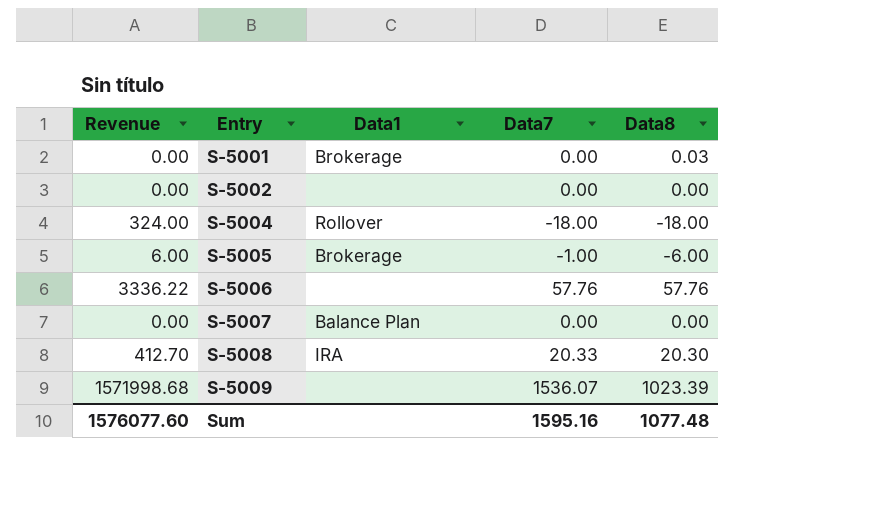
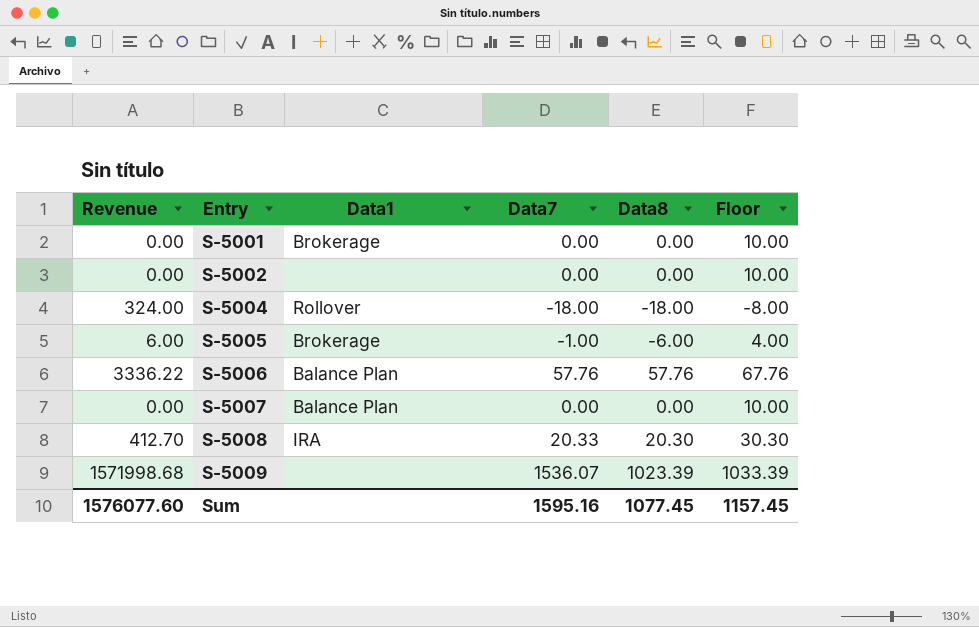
column Floor | formula: none -> [Data8] + 10
S-5001 | Data8: 0.03 -> 0.00
S-5006 | Data1: none -> Balance Plan
Sum | Data8: 1077.48 -> 1077.45

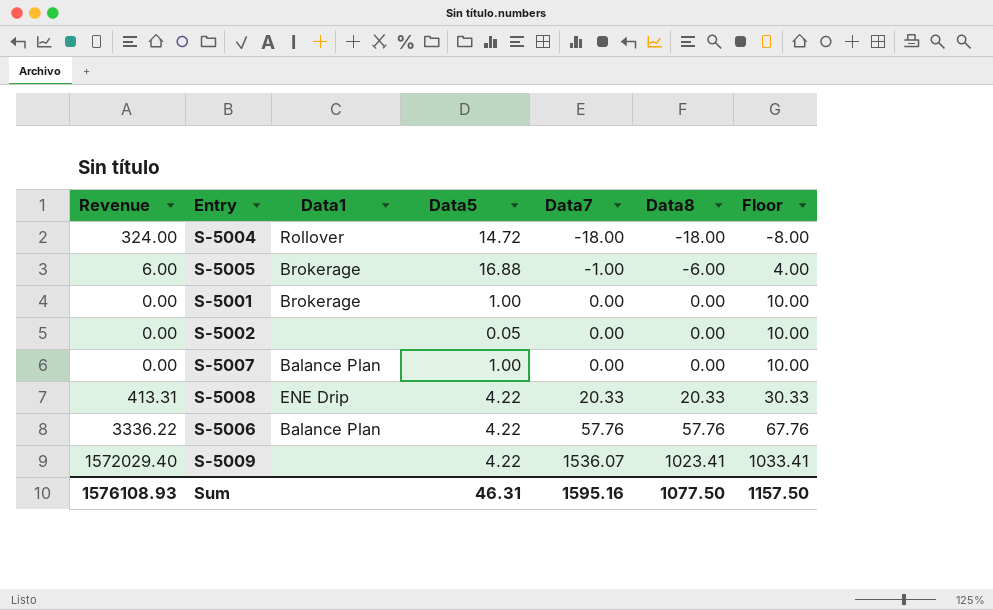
row order: Entry ascending -> Data7 ascending
column Data5 | position: none -> 4
S-5008 | Revenue: 412.70 -> 413.31
S-5008 | Data1: IRA -> ENE Drip
S-5008 | Data8: 20.30 -> 20.33
S-5008 | Floor: 30.30 -> 30.33
S-5009 | Revenue: 1571998.68 -> 1572029.40
S-5009 | Data8: 1023.39 -> 1023.41
S-5009 | Floor: 1033.39 -> 1033.41
Sum | Revenue: 1576077.60 -> 1576108.93
Sum | Data8: 1077.45 -> 1077.50
Sum | Floor: 1157.45 -> 1157.50

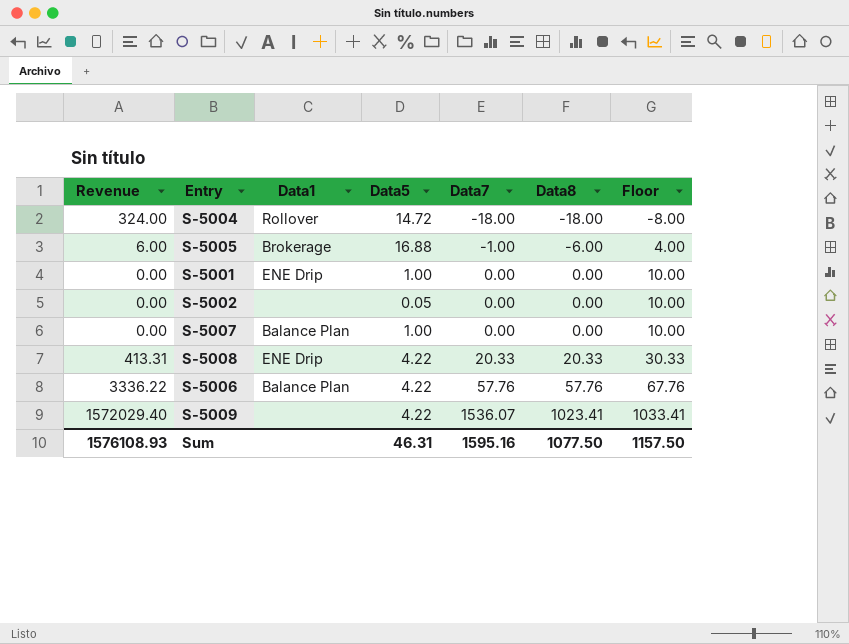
S-5001 | Data1: Brokerage -> ENE Drip

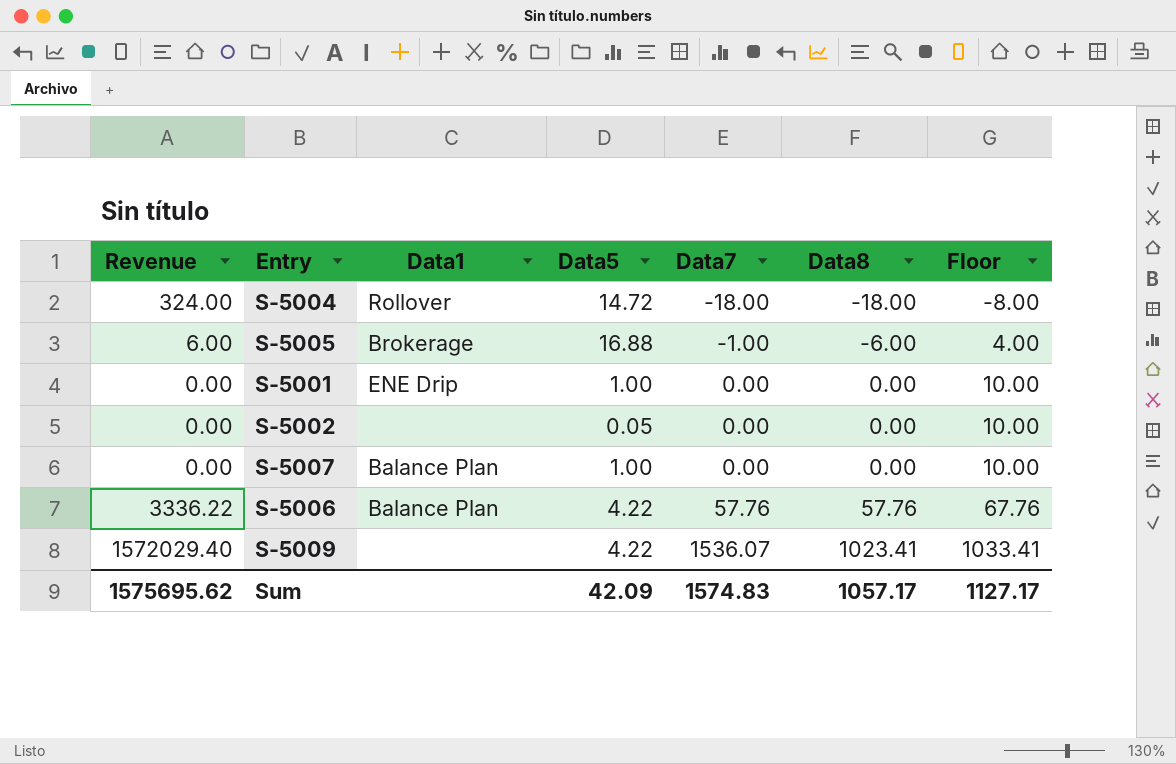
row S-5008: 413.31 | ENE Drip | 4.22 | 20.33 | 20.33 | 30.33 -> none
Sum | Revenue: 1576108.93 -> 1575695.62
Sum | Data5: 46.31 -> 42.09
Sum | Data7: 1595.16 -> 1574.83
Sum | Data8: 1077.50 -> 1057.17
Sum | Floor: 1157.50 -> 1127.17

